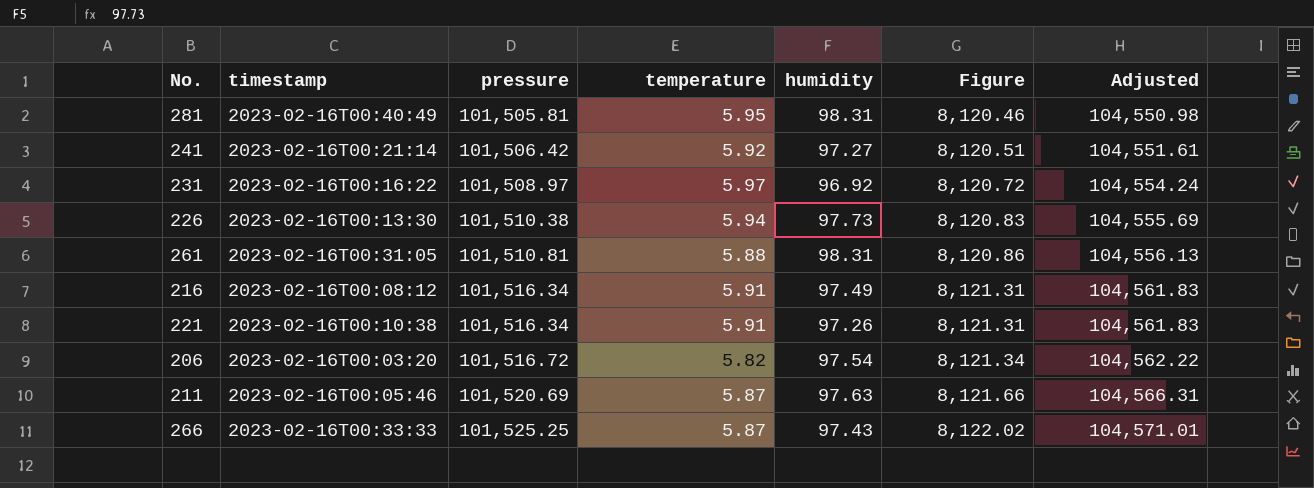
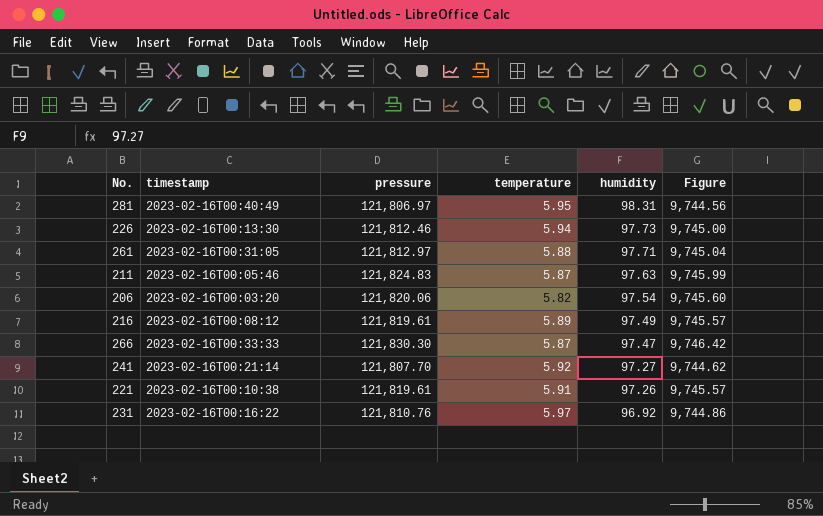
row order: pressure ascending -> humidity descending
column Adjusted | formula: [pressure] * 1.03 -> none
281 | pressure: 101,505.81 -> 121,806.97
281 | Figure: 8,120.46 -> 9,744.56
226 | pressure: 101,510.38 -> 121,812.46
226 | Figure: 8,120.83 -> 9,745.00
261 | pressure: 101,510.81 -> 121,812.97
261 | humidity: 98.31 -> 97.71
261 | Figure: 8,120.86 -> 9,745.04
211 | pressure: 101,520.69 -> 121,824.83
211 | Figure: 8,121.66 -> 9,745.99
206 | pressure: 101,516.72 -> 121,820.06
206 | Figure: 8,121.34 -> 9,745.60
216 | pressure: 101,516.34 -> 121,819.61
216 | temperature: 5.91 -> 5.89
216 | Figure: 8,121.31 -> 9,745.57
266 | pressure: 101,525.25 -> 121,830.30
266 | humidity: 97.43 -> 97.47
266 | Figure: 8,122.02 -> 9,746.42
241 | pressure: 101,506.42 -> 121,807.70
241 | Figure: 8,120.51 -> 9,744.62
221 | pressure: 101,516.34 -> 121,819.61
221 | Figure: 8,121.31 -> 9,745.57
231 | pressure: 101,508.97 -> 121,810.76
231 | Figure: 8,120.72 -> 9,744.86

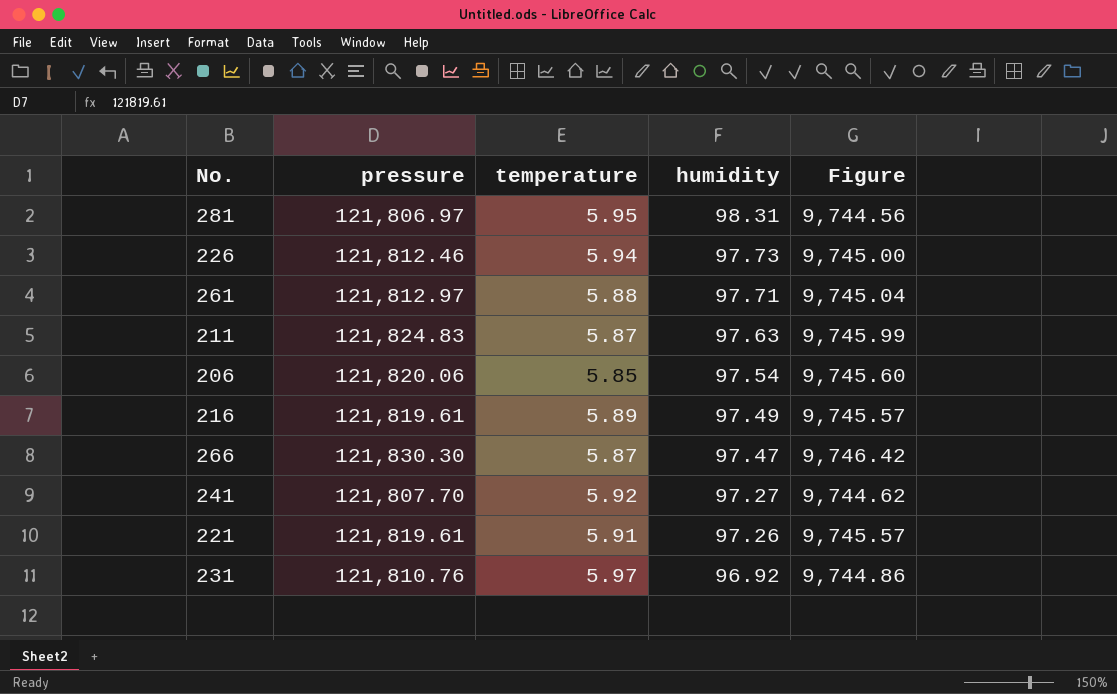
column timestamp | position: 2 -> none
206 | temperature: 5.82 -> 5.85

